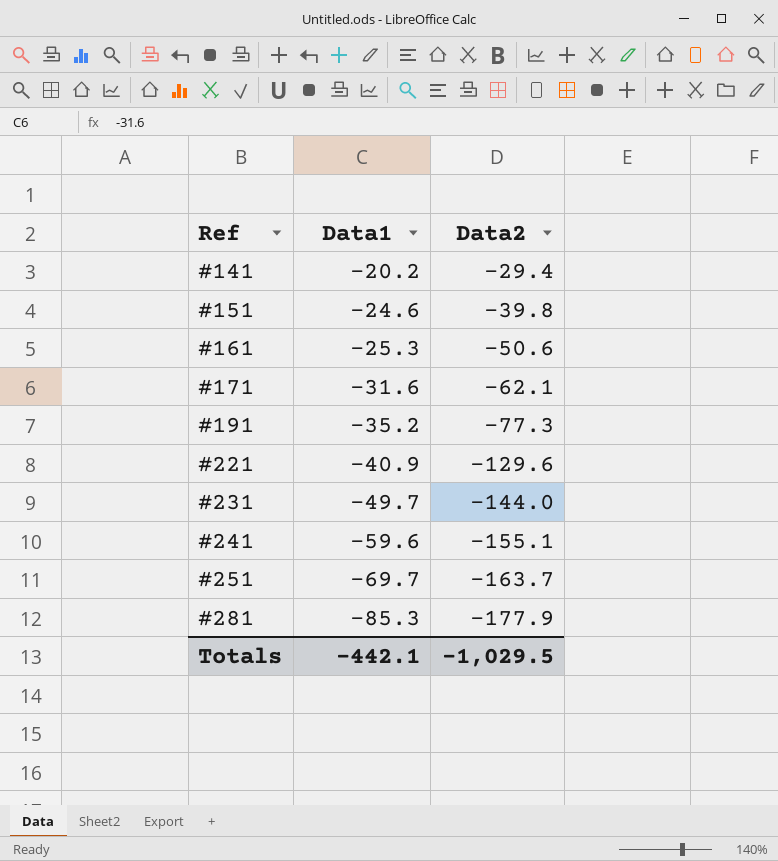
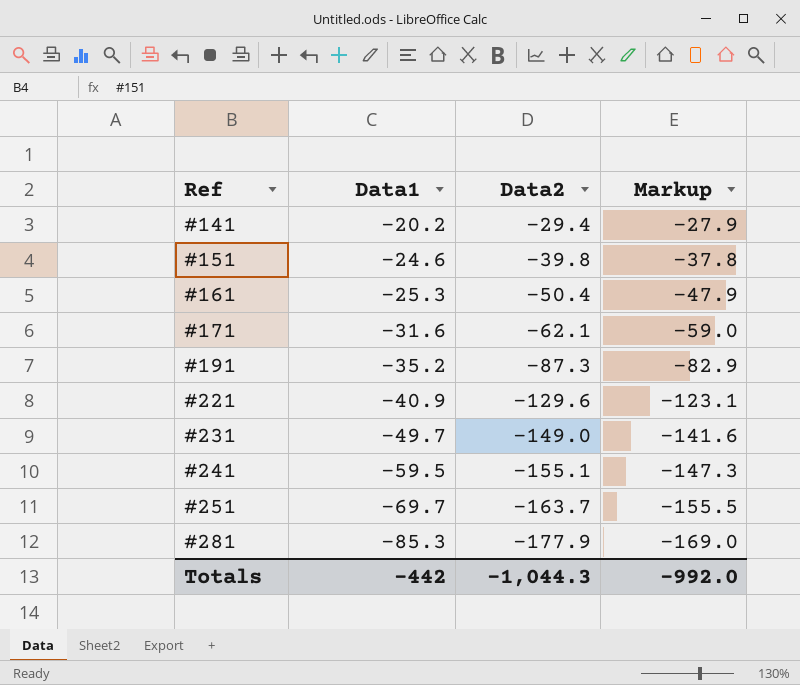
column Markup | formula: none -> [Data2] * 0.95
#161 | Data2: -50.6 -> -50.4
#191 | Data2: -77.3 -> -87.3
#231 | Data2: -144.0 -> -149.0
#241 | Data1: -59.6 -> -59.5
Totals | Data1: -442.1 -> -442
Totals | Data2: -1,029.5 -> -1,044.3

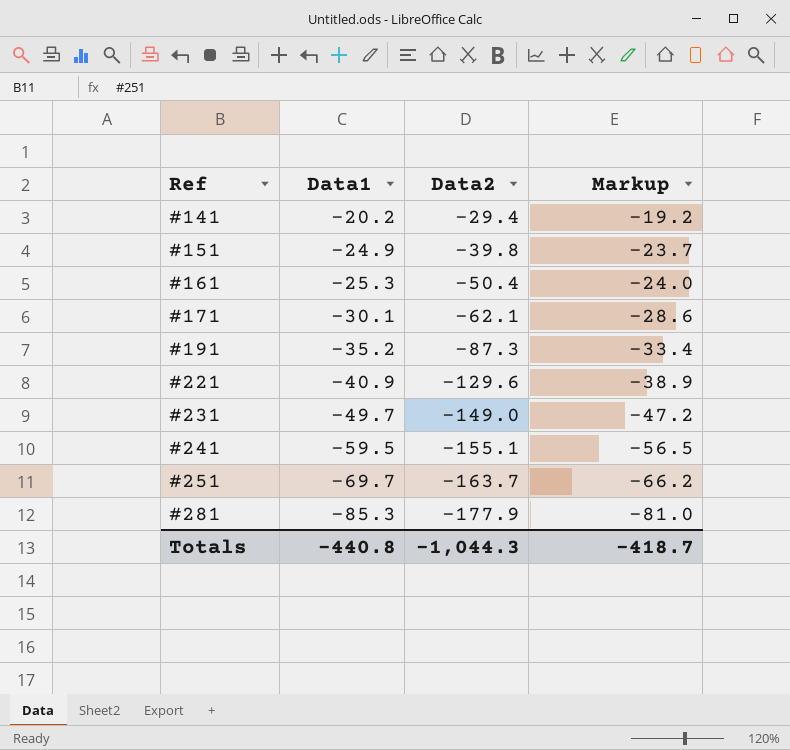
column Markup | formula: [Data2] * 0.95 -> [Data1] * 0.95
#151 | Data1: -24.6 -> -24.9
#171 | Data1: -31.6 -> -30.1
Totals | Data1: -442 -> -440.8
Totals | Markup: -992.0 -> -418.7

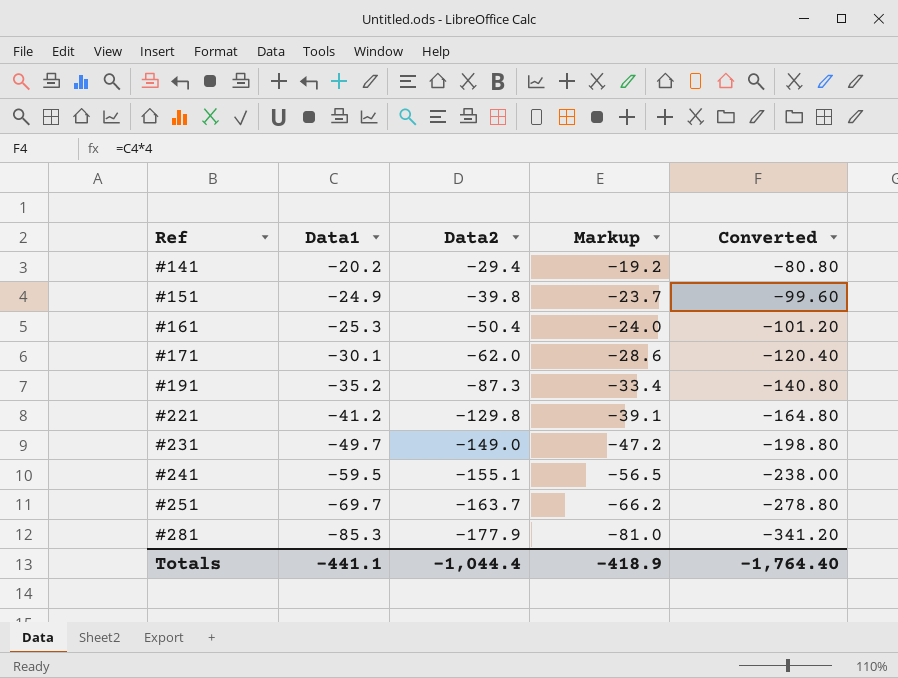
column Converted | formula: none -> [Data1] * 4
#171 | Data2: -62.1 -> -62.0
#221 | Data1: -40.9 -> -41.2
#221 | Data2: -129.6 -> -129.8
#221 | Markup: -38.9 -> -39.1
Totals | Data1: -440.8 -> -441.1
Totals | Data2: -1,044.3 -> -1,044.4
Totals | Markup: -418.7 -> -418.9

